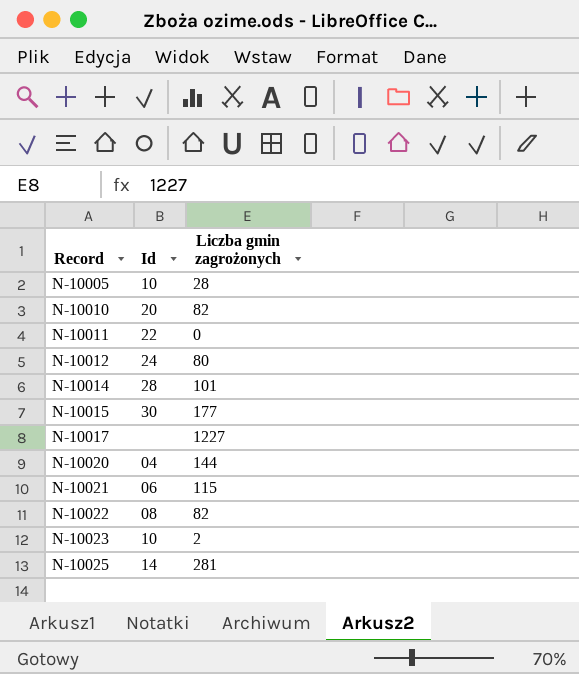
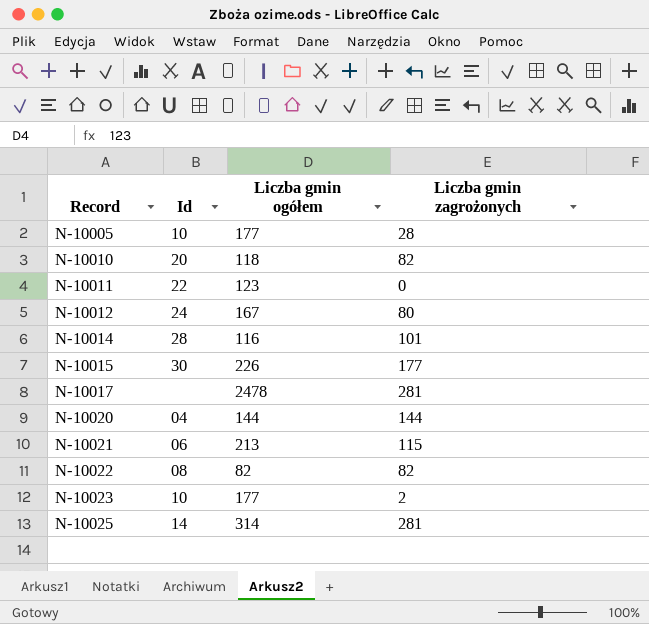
column Liczba gmin ogółem | position: none -> 3
N-10017 | Liczba gmin zagrożonych: 1227 -> 281

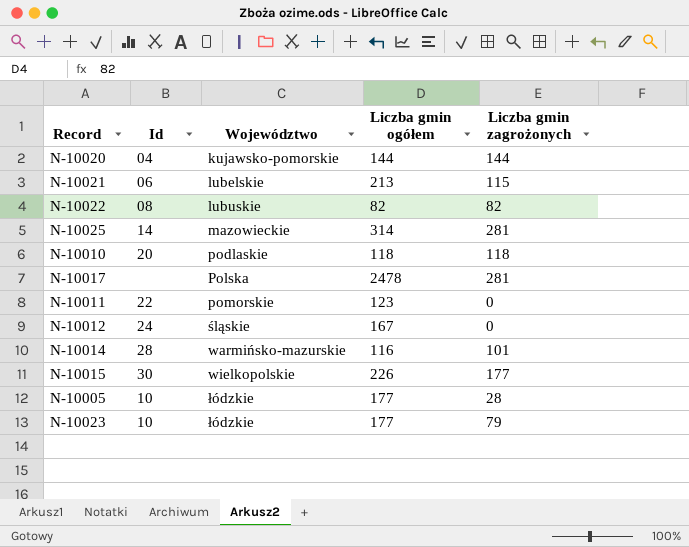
row order: Record ascending -> Województwo ascending
column Województwo | position: none -> 3
N-10010 | Liczba gmin zagrożonych: 82 -> 118
N-10012 | Liczba gmin zagrożonych: 80 -> 0
N-10023 | Liczba gmin zagrożonych: 2 -> 79

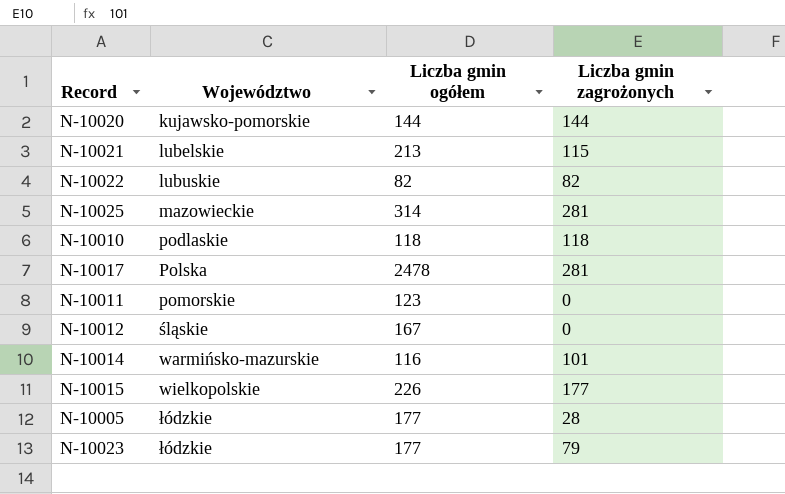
column Id | position: 2 -> none

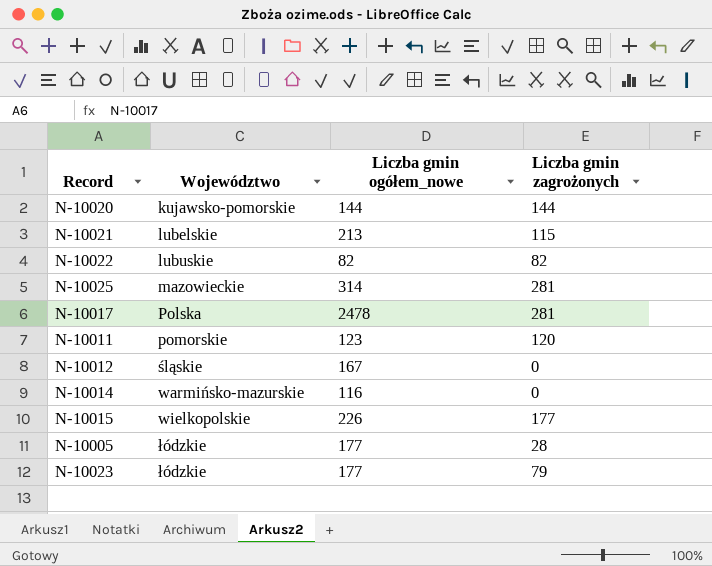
column name: Liczba gmin ogółem -> Liczba gmin ogółem_nowe
row N-10010: podlaskie | 118 | 118 -> none
N-10011 | Liczba gmin zagrożonych: 0 -> 120
N-10014 | Liczba gmin zagrożonych: 101 -> 0

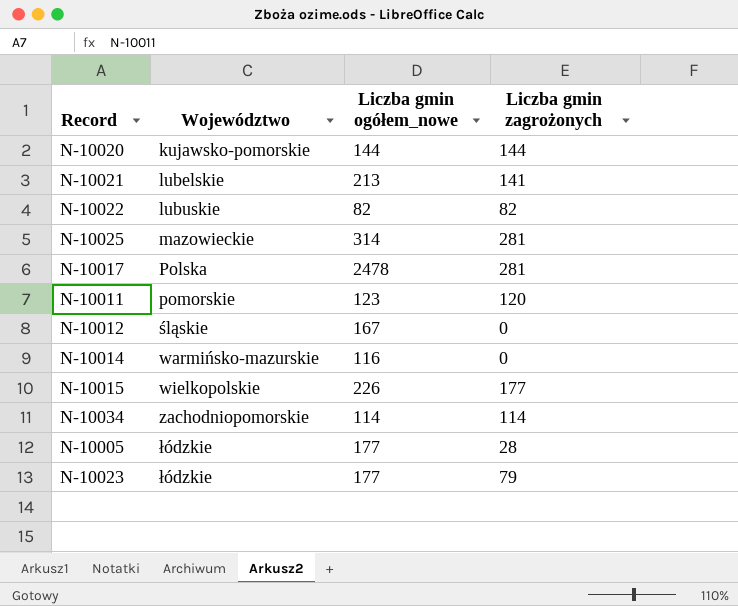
N-10021 | Liczba gmin zagrożonych: 115 -> 141
row N-10034: none -> zachodniopomorskie | 114 | 114

